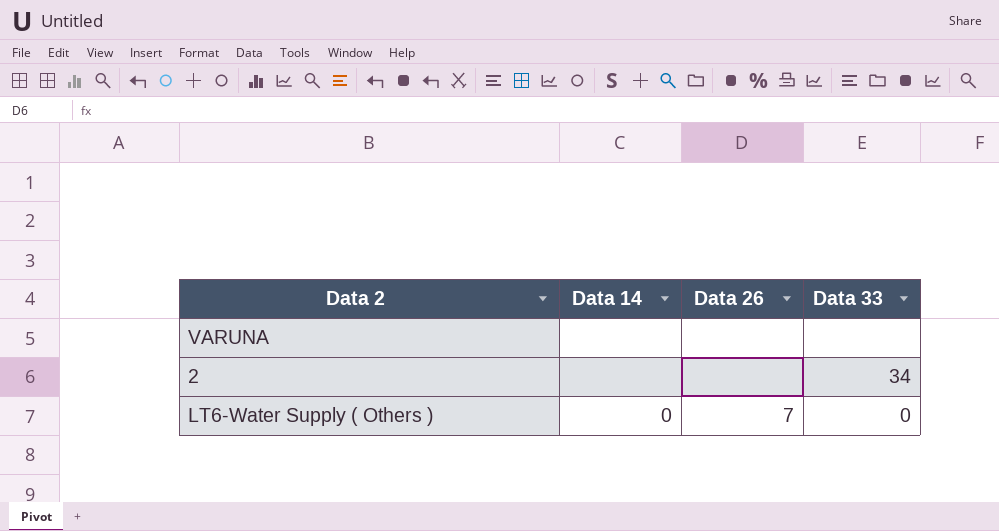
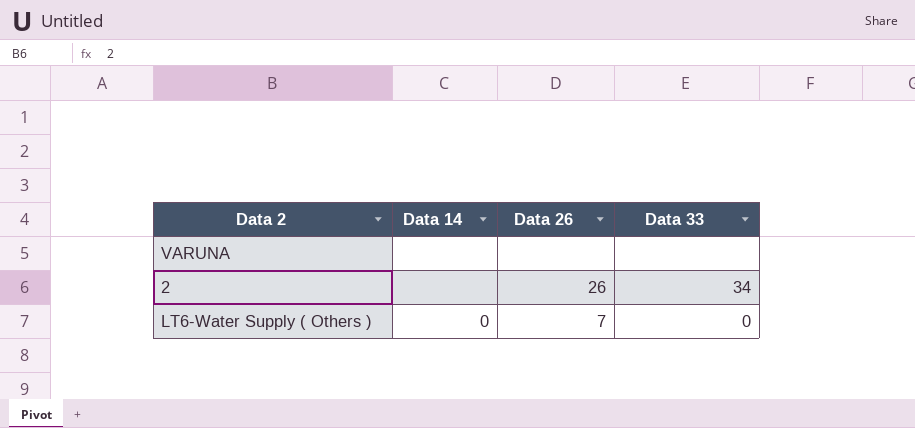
2 | Data 26: none -> 26

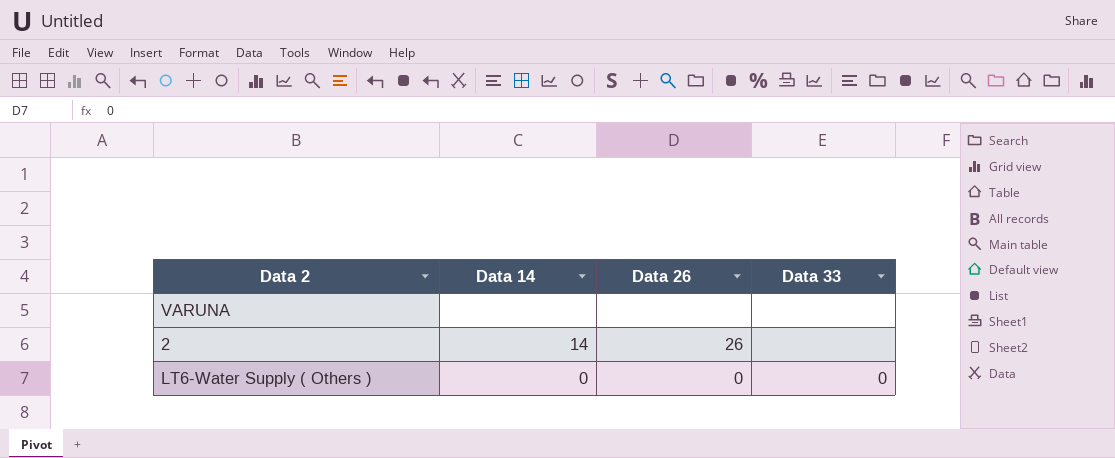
2 | Data 14: none -> 14
2 | Data 33: 34 -> none
LT6-Water Supply ( Others ) | Data 26: 7 -> 0

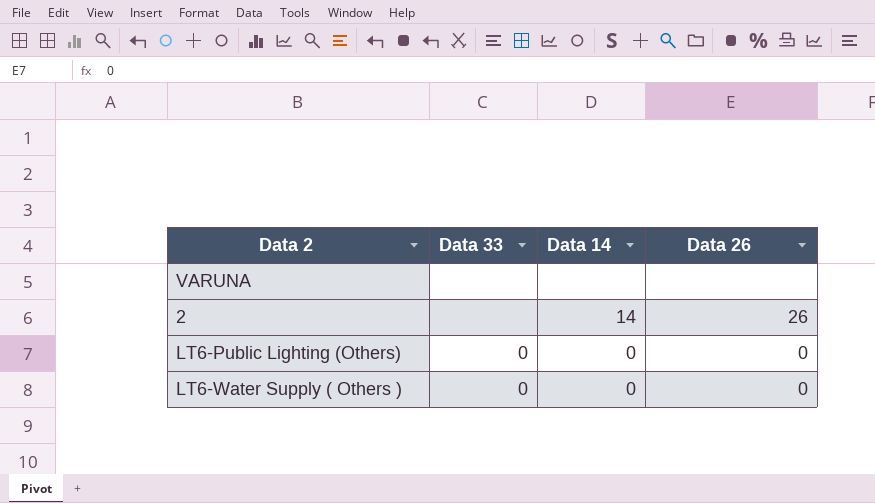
column Data 33 | position: 4 -> 2
row LT6-Public Lighting (Others): none -> 0 | 0 | 0

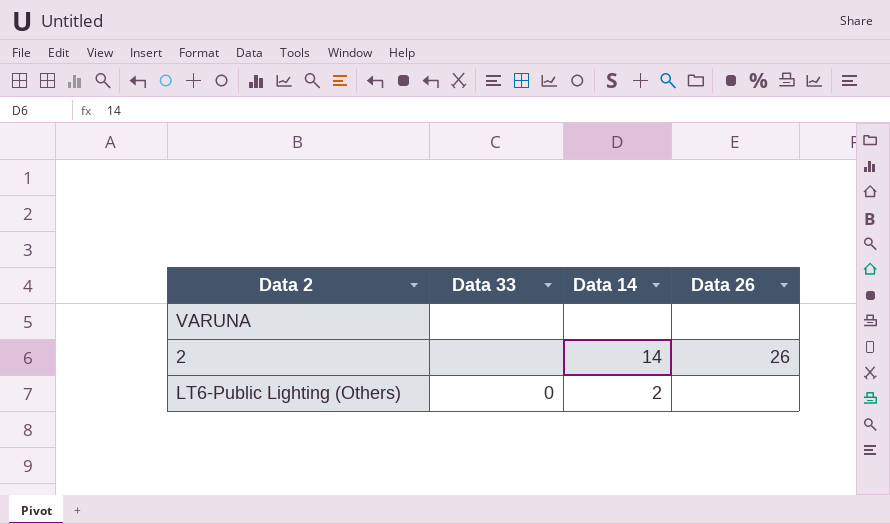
row LT6-Water Supply ( Others ): 0 | 0 | 0 -> none
LT6-Public Lighting (Others) | Data 14: 0 -> 2
LT6-Public Lighting (Others) | Data 26: 0 -> none

